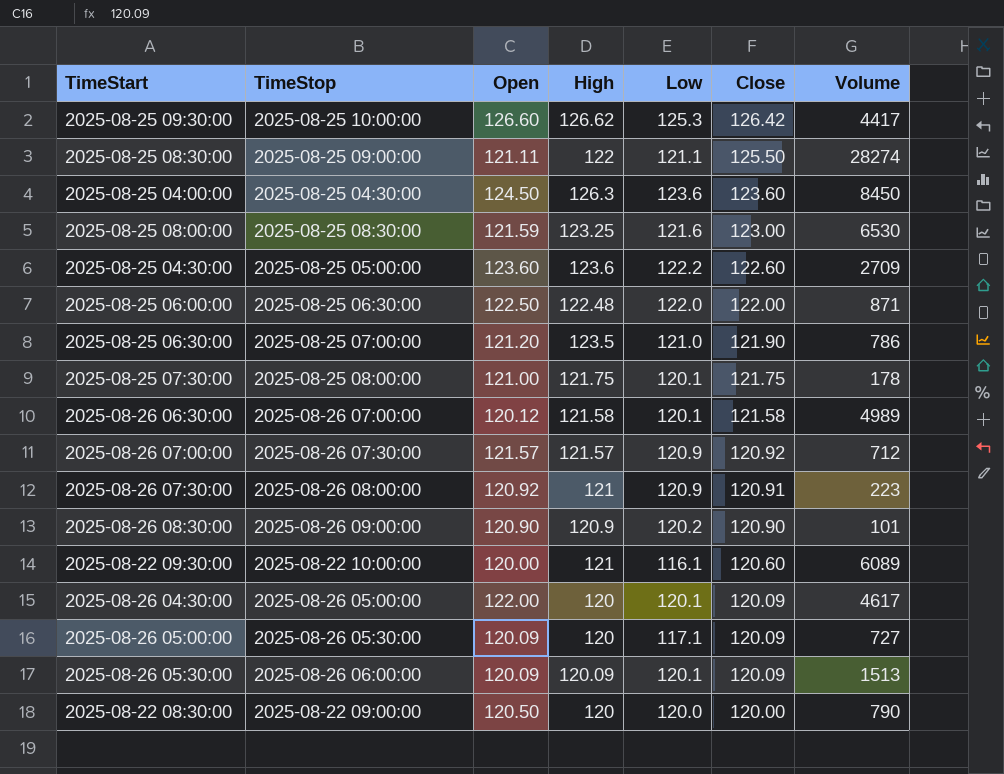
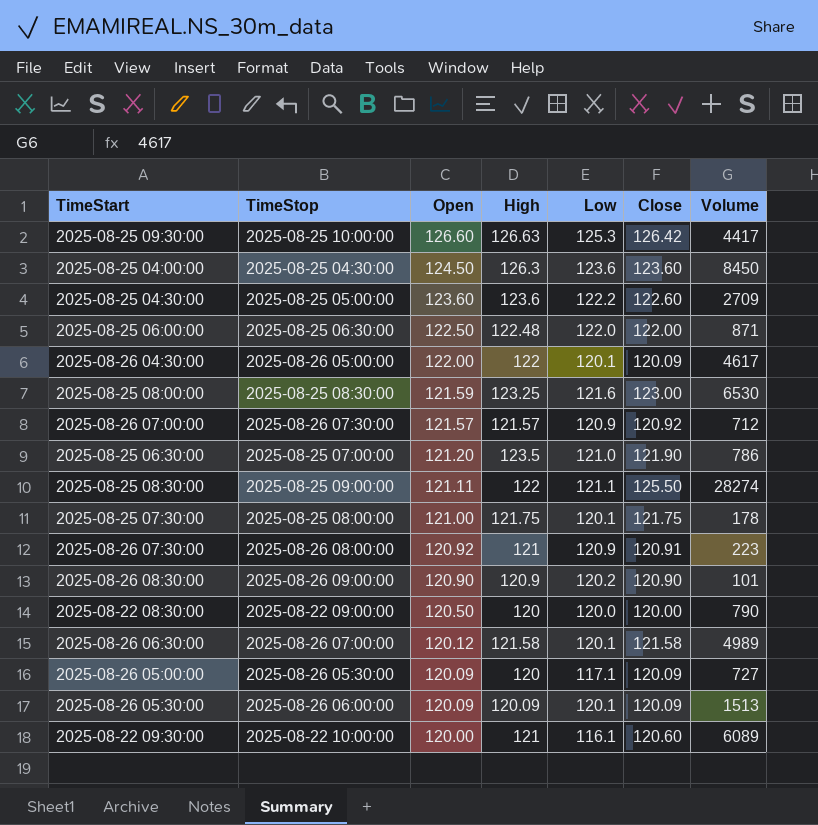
row order: Close descending -> Open descending
2025-08-25 09:30:00 | High: 126.62 -> 126.63
2025-08-26 04:30:00 | High: 120 -> 122

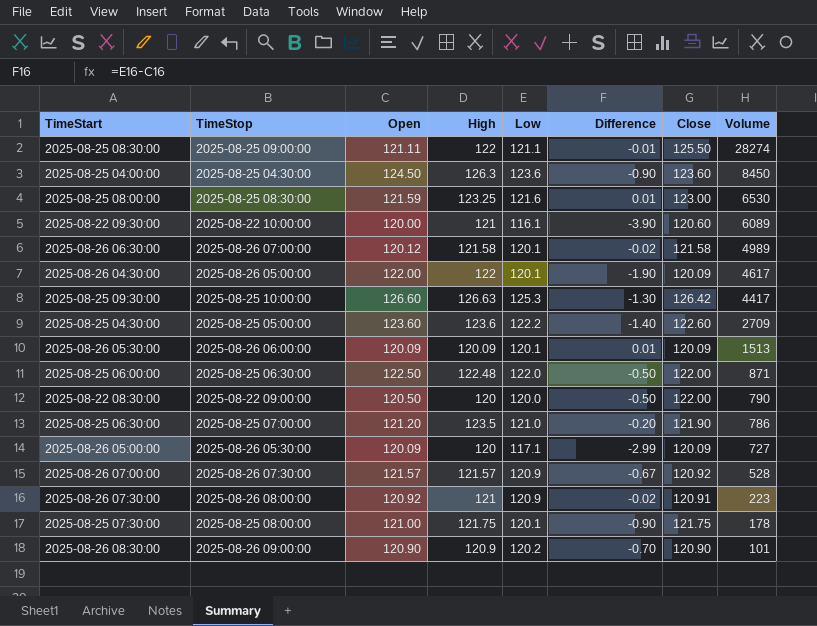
row order: Open descending -> Volume descending
column Difference | formula: none -> [Low] - [Open]
2025-08-22 08:30:00 | Close: 120.00 -> 122.00
2025-08-26 07:00:00 | Volume: 712 -> 528

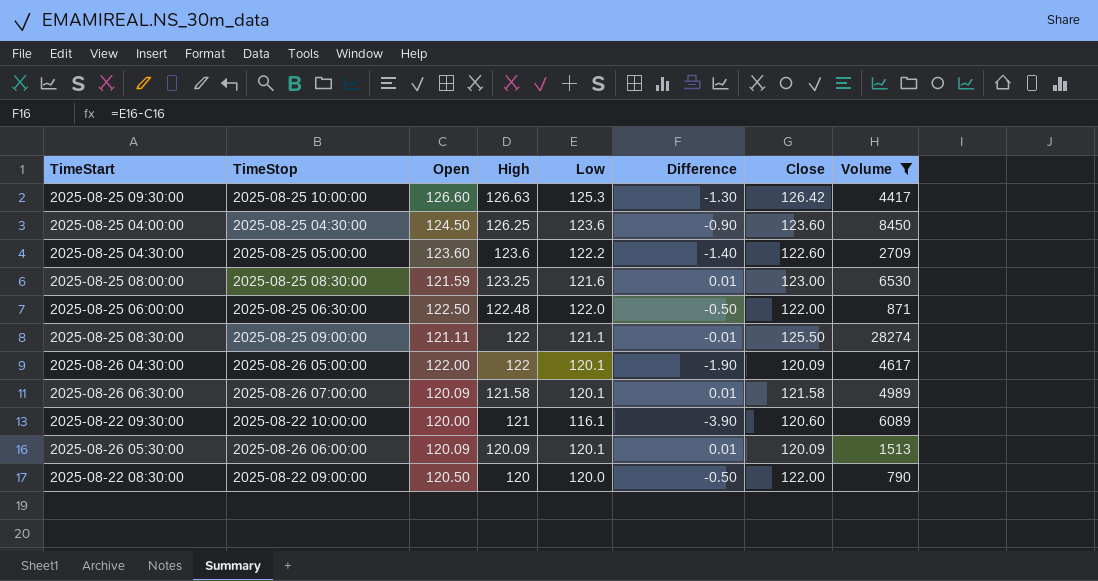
filter: none -> Volume >= 790
row order: Volume descending -> High descending
2025-08-25 04:00:00 | High: 126.3 -> 126.25
2025-08-26 06:30:00 | Open: 120.12 -> 120.09
2025-08-26 06:30:00 | Difference: -0.02 -> 0.01

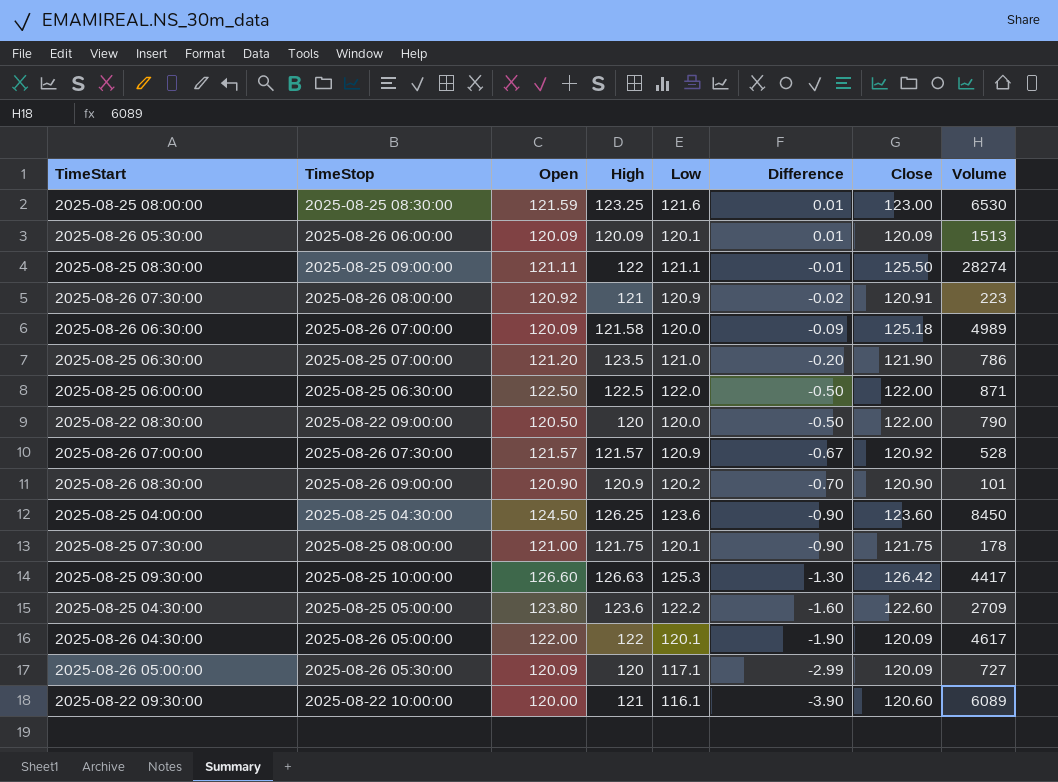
filter: Volume >= 790 -> none
row order: High descending -> Difference descending
2025-08-26 06:30:00 | Low: 120.1 -> 120.0
2025-08-26 06:30:00 | Difference: 0.01 -> -0.09
2025-08-26 06:30:00 | Close: 121.58 -> 125.18
2025-08-25 06:00:00 | High: 122.48 -> 122.5
2025-08-25 04:30:00 | Open: 123.60 -> 123.80
2025-08-25 04:30:00 | Difference: -1.40 -> -1.60

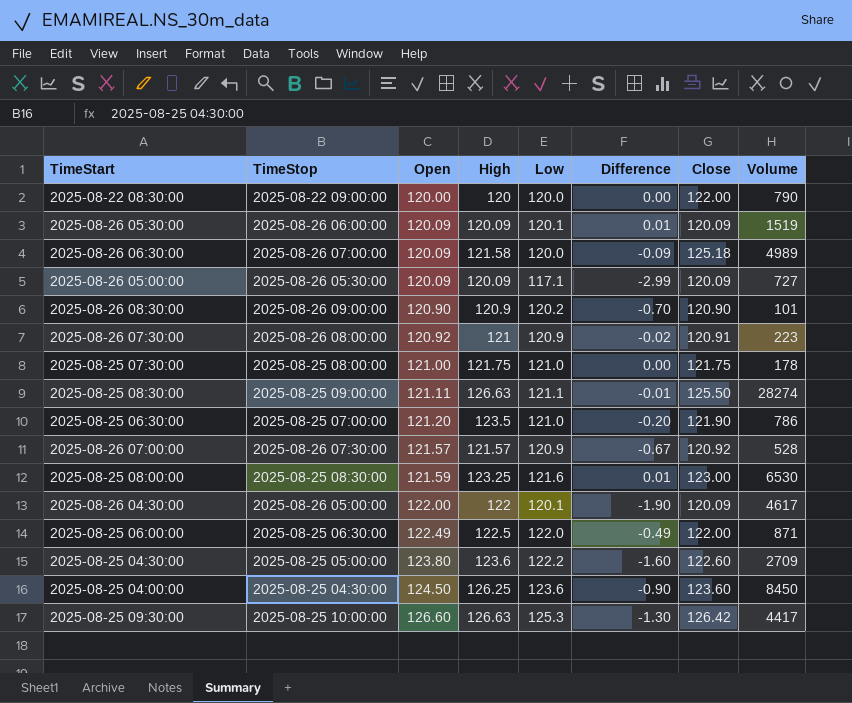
row order: Difference descending -> Open ascending
row 2025-08-22 09:30:00: 2025-08-22 10:00:00 | 120.00 | 121 | 116.1 | -3.90 | 120.60 | 6089 -> none
2025-08-22 08:30:00 | Open: 120.50 -> 120.00
2025-08-22 08:30:00 | Difference: -0.50 -> 0.00
2025-08-26 05:30:00 | Volume: 1513 -> 1519
2025-08-26 05:00:00 | High: 120 -> 120.09
2025-08-25 07:30:00 | Low: 120.1 -> 121.0
2025-08-25 07:30:00 | Difference: -0.90 -> 0.00
2025-08-25 08:30:00 | High: 122 -> 126.63
2025-08-25 06:00:00 | Open: 122.50 -> 122.49
2025-08-25 06:00:00 | Difference: -0.50 -> -0.49

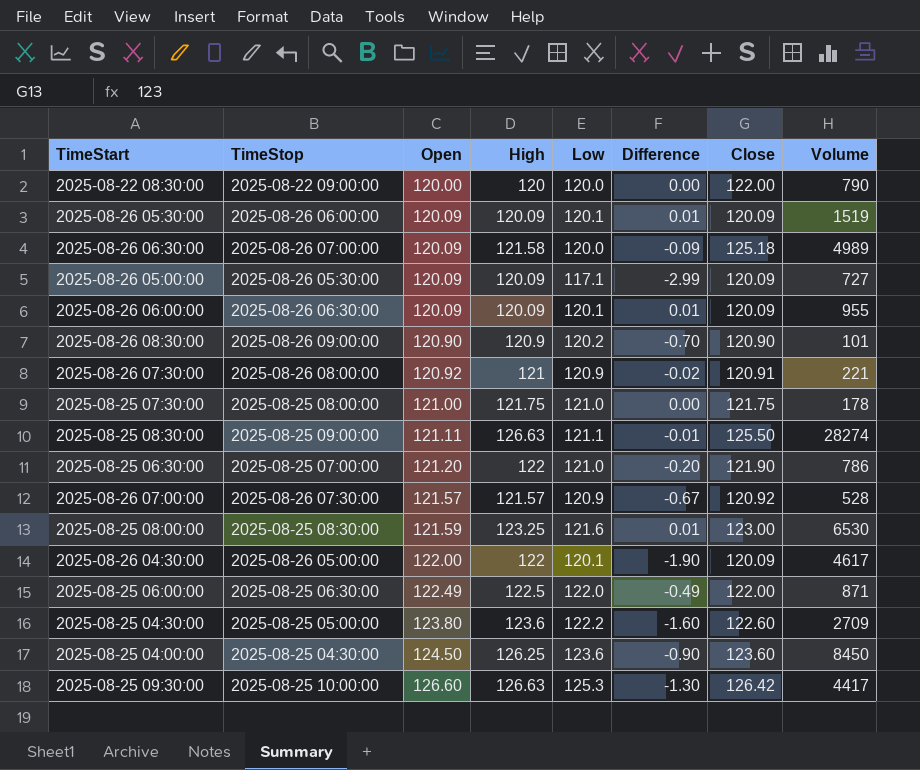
row 2025-08-26 06:00:00: none -> 2025-08-26 06:30:00 | 120.09 | 120.09 | 120.1 | 0.01 | 120.09 | 955
2025-08-26 07:30:00 | Volume: 223 -> 221
2025-08-25 06:30:00 | High: 123.5 -> 122

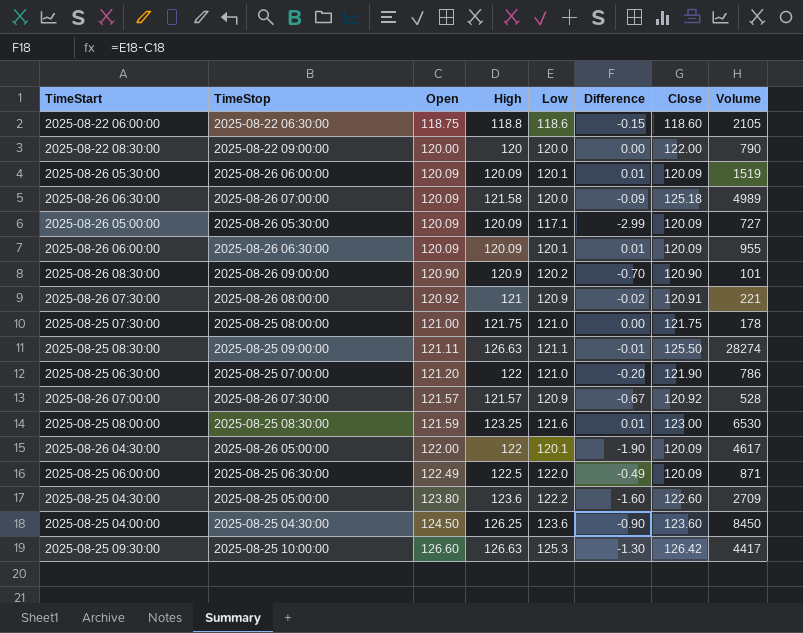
row 2025-08-22 06:00:00: none -> 2025-08-22 06:30:00 | 118.75 | 118.8 | 118.6 | -0.15 | 118.60 | 2105
2025-08-25 06:00:00 | Close: 122.00 -> 120.09

